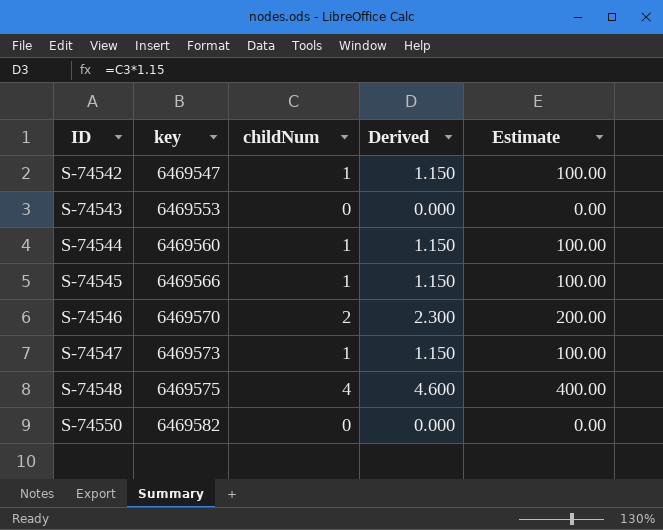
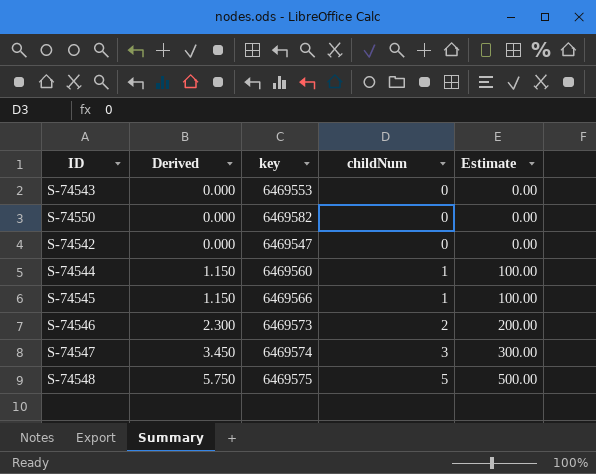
row order: ID ascending -> Derived ascending
column Derived | position: 4 -> 2
S-74542 | Derived: 1.150 -> 0.000
S-74542 | childNum: 1 -> 0
S-74542 | Estimate: 100.00 -> 0.00
S-74546 | key: 6469570 -> 6469573
S-74547 | Derived: 1.150 -> 3.450
S-74547 | key: 6469573 -> 6469574
S-74547 | childNum: 1 -> 3
S-74547 | Estimate: 100.00 -> 300.00
S-74548 | Derived: 4.600 -> 5.750
S-74548 | childNum: 4 -> 5
S-74548 | Estimate: 400.00 -> 500.00

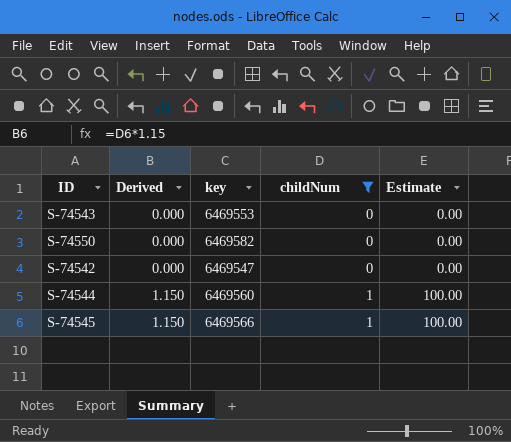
filter: none -> childNum <= 1

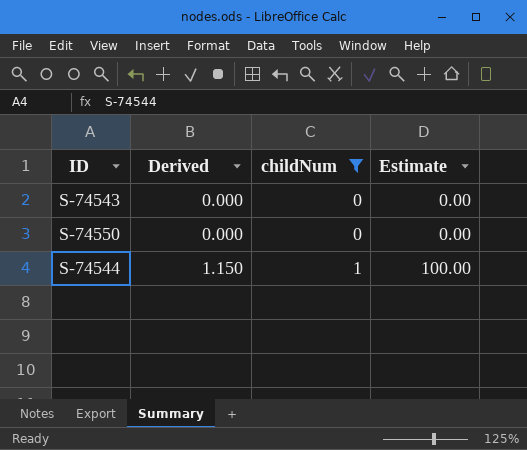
column key | position: 3 -> none
row S-74542: 0.000 | 6469547 | 0 | 0.00 -> none
row S-74545: 1.150 | 6469566 | 1 | 100.00 -> none

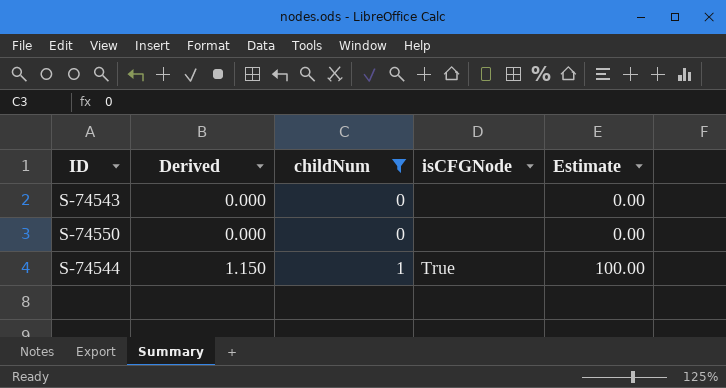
column isCFGNode | position: none -> 4

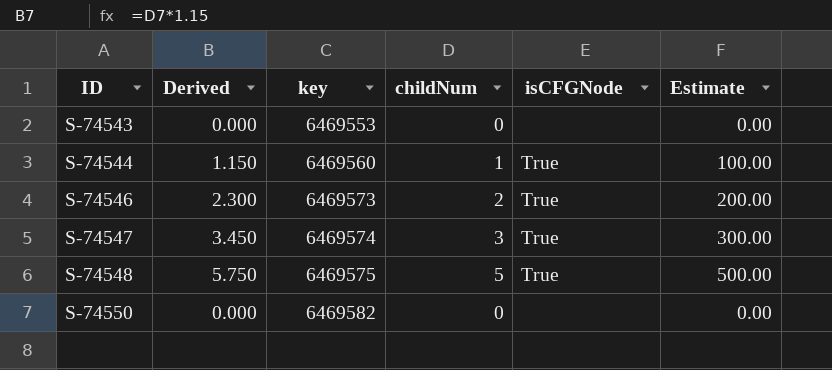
filter: childNum <= 1 -> none
row order: Derived ascending -> ID ascending
column key | position: none -> 3

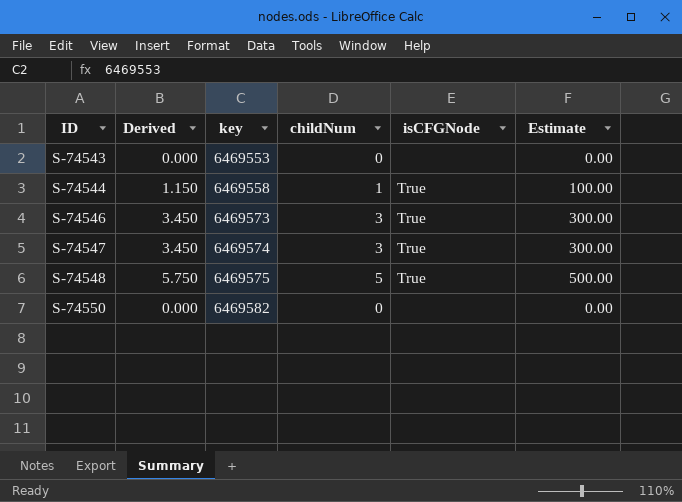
S-74544 | key: 6469560 -> 6469558
S-74546 | Derived: 2.300 -> 3.450
S-74546 | childNum: 2 -> 3
S-74546 | Estimate: 200.00 -> 300.00

